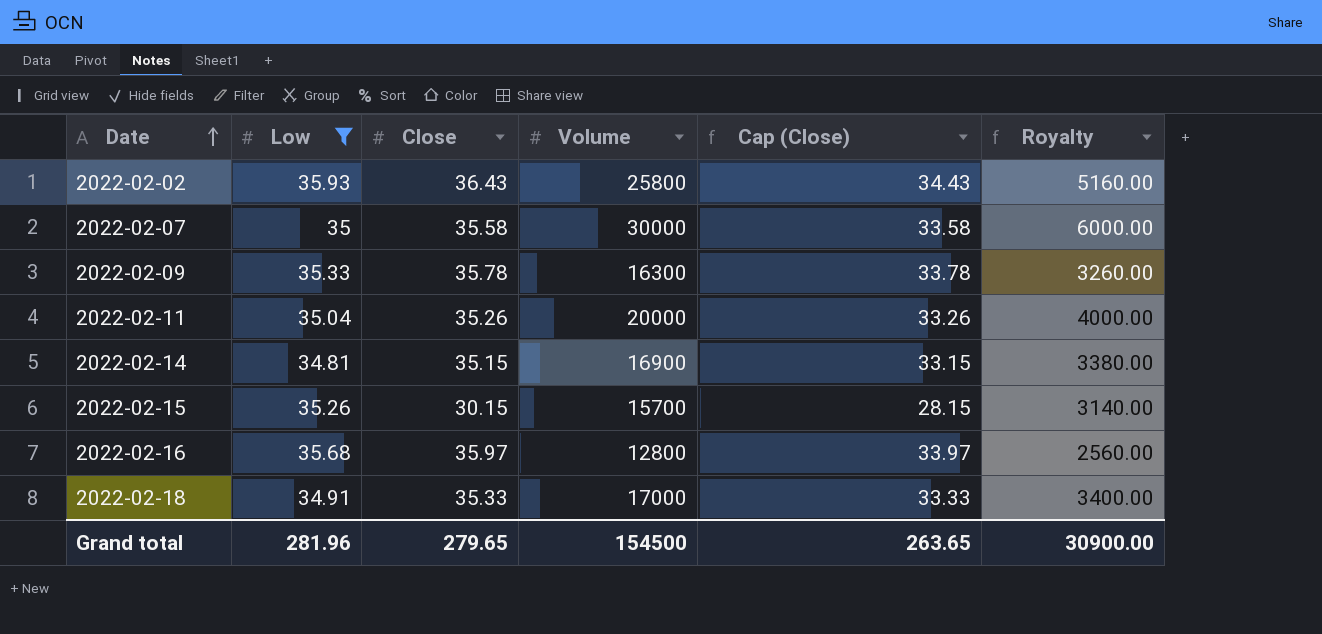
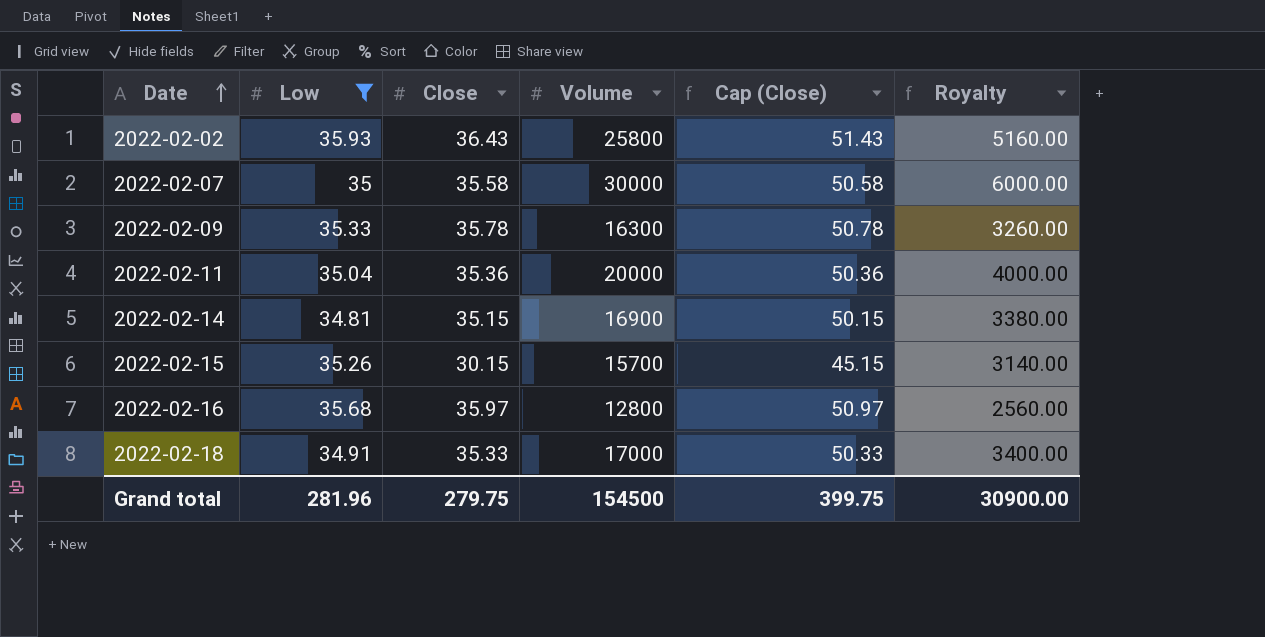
column Cap (Close) | formula: [Close] - 2 -> [Close] + 15
2022-02-11 | Close: 35.26 -> 35.36
Grand total | Close: 279.65 -> 279.75
Grand total | Cap (Close): 263.65 -> 399.75

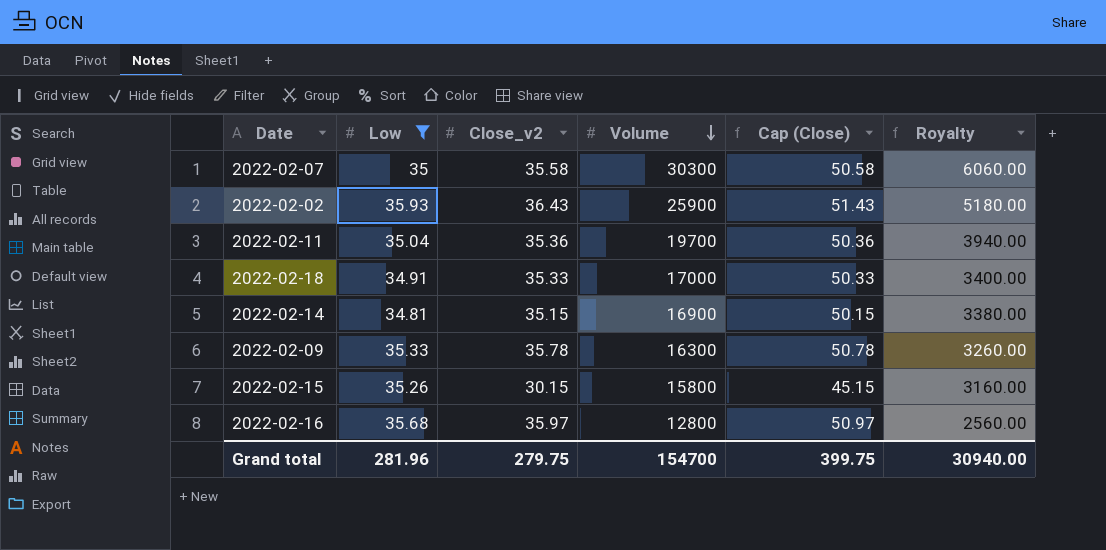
row order: Date ascending -> Volume descending
column name: Close -> Close_v2
2022-02-07 | Volume: 30000 -> 30300
2022-02-07 | Royalty: 6000.00 -> 6060.00
2022-02-02 | Volume: 25800 -> 25900
2022-02-02 | Royalty: 5160.00 -> 5180.00
2022-02-11 | Volume: 20000 -> 19700
2022-02-11 | Royalty: 4000.00 -> 3940.00
2022-02-15 | Volume: 15700 -> 15800
2022-02-15 | Royalty: 3140.00 -> 3160.00
Grand total | Volume: 154500 -> 154700
Grand total | Royalty: 30900.00 -> 30940.00

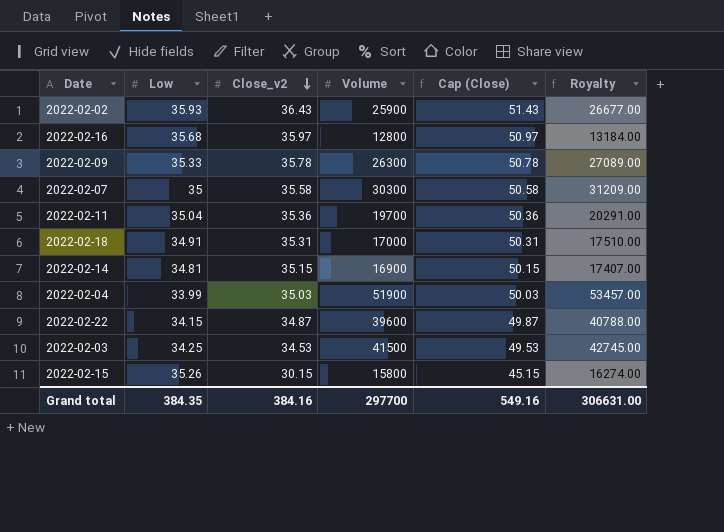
filter: Low >= 34.81 -> none
row order: Volume descending -> Close_v2 descending
column Royalty | formula: [Volume] * 0.2 -> [Volume] * 1.03
2022-02-09 | Volume: 16300 -> 26300
2022-02-18 | Close_v2: 35.33 -> 35.31
2022-02-18 | Cap (Close): 50.33 -> 50.31
Grand total | Low: 281.96 -> 384.35
Grand total | Close_v2: 279.75 -> 384.16
Grand total | Volume: 154700 -> 297700
Grand total | Cap (Close): 399.75 -> 549.16
Grand total | Royalty: 30940.00 -> 306631.00

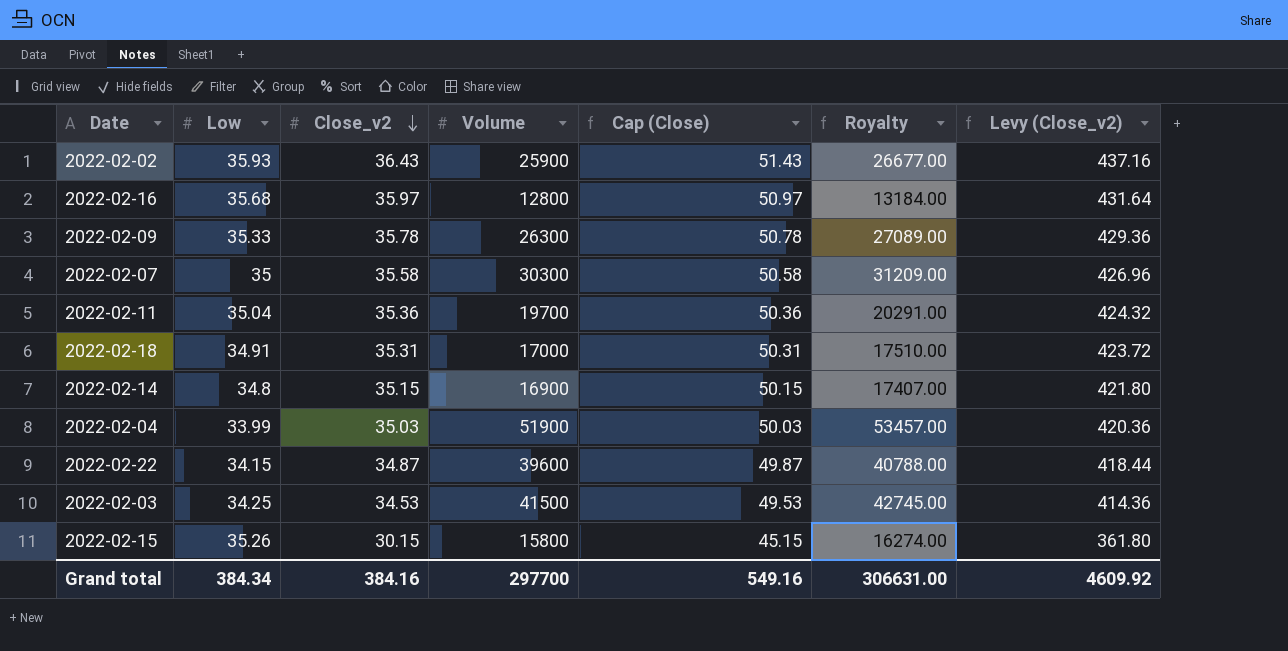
column Levy (Close_v2) | formula: none -> [Close_v2] * 12
2022-02-14 | Low: 34.81 -> 34.8
Grand total | Low: 384.35 -> 384.34

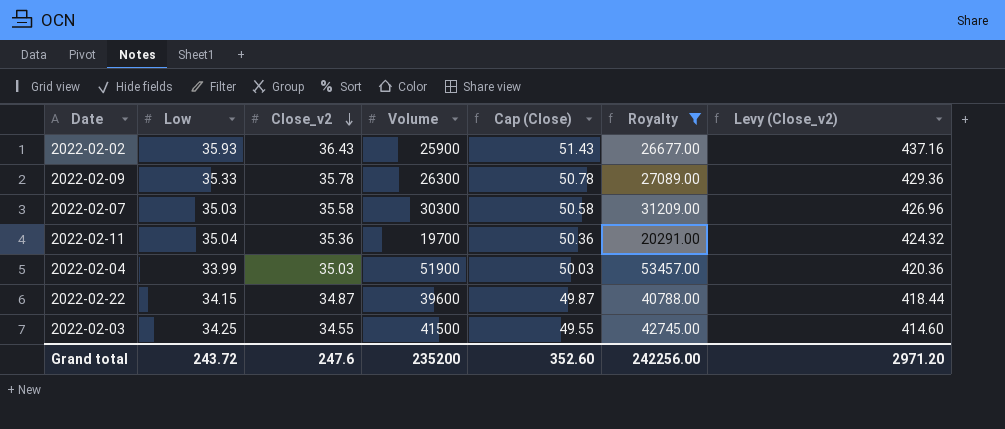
filter: none -> Royalty >= 20291.00
2022-02-07 | Low: 35 -> 35.03
2022-02-03 | Close_v2: 34.53 -> 34.55
2022-02-03 | Cap (Close): 49.53 -> 49.55
2022-02-03 | Levy (Close_v2): 414.36 -> 414.60
Grand total | Low: 384.34 -> 243.72
Grand total | Close_v2: 384.16 -> 247.6
Grand total | Volume: 297700 -> 235200
Grand total | Cap (Close): 549.16 -> 352.60
Grand total | Royalty: 306631.00 -> 242256.00
Grand total | Levy (Close_v2): 4609.92 -> 2971.20

